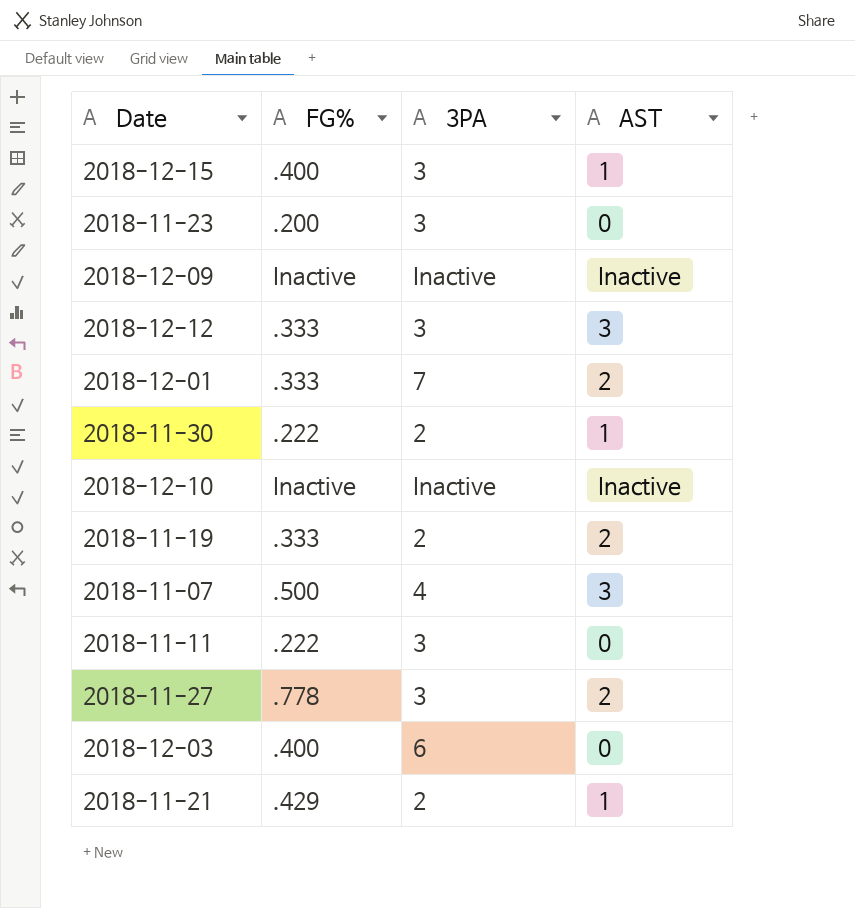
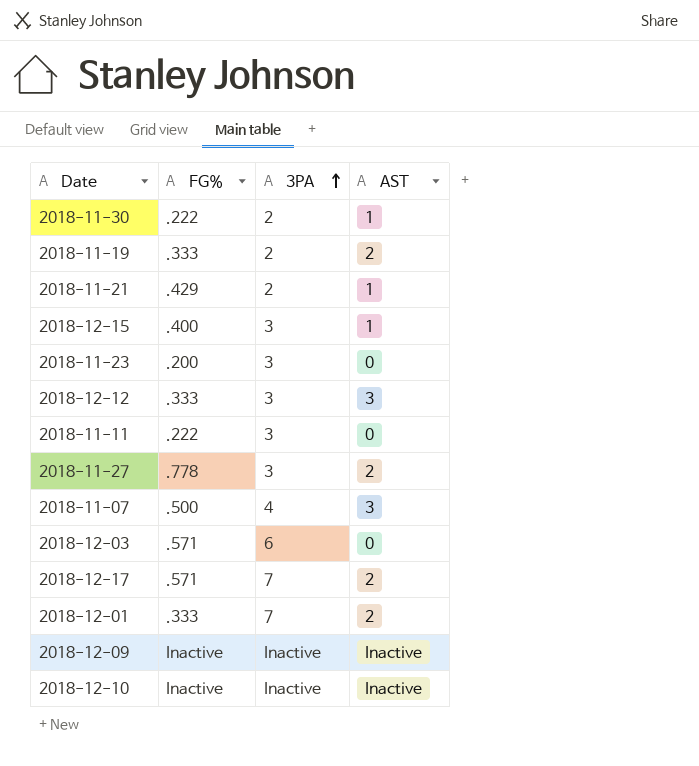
row order: none -> 3PA ascending
2018-12-03 | FG%: .400 -> .571
row 2018-12-17: none -> .571 | 7 | 2

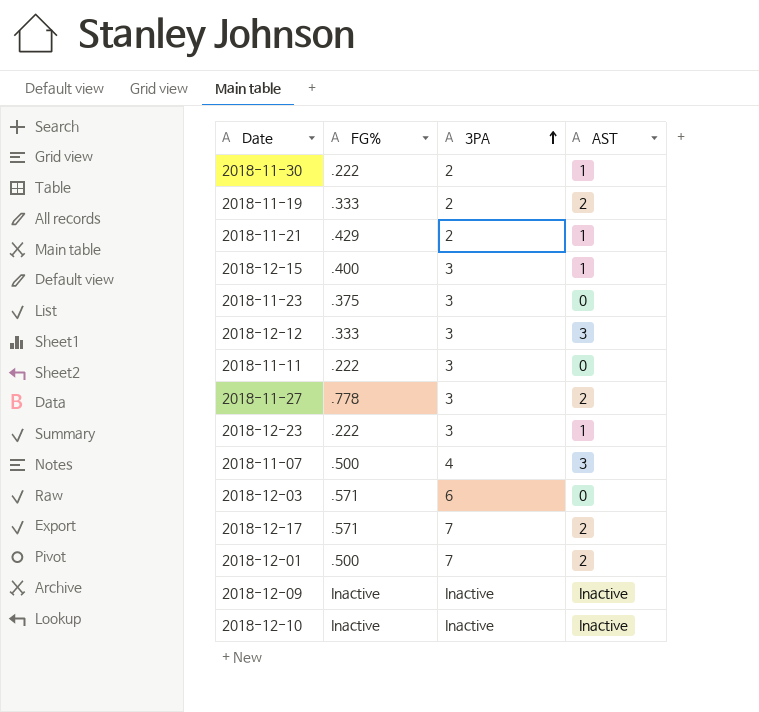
2018-11-23 | FG%: .200 -> .375
row 2018-12-23: none -> .222 | 3 | 1
2018-12-01 | FG%: .333 -> .500

